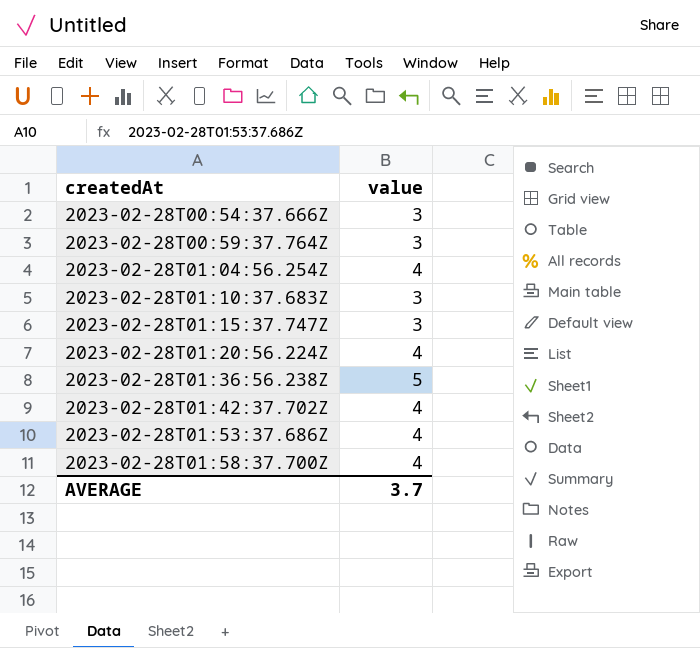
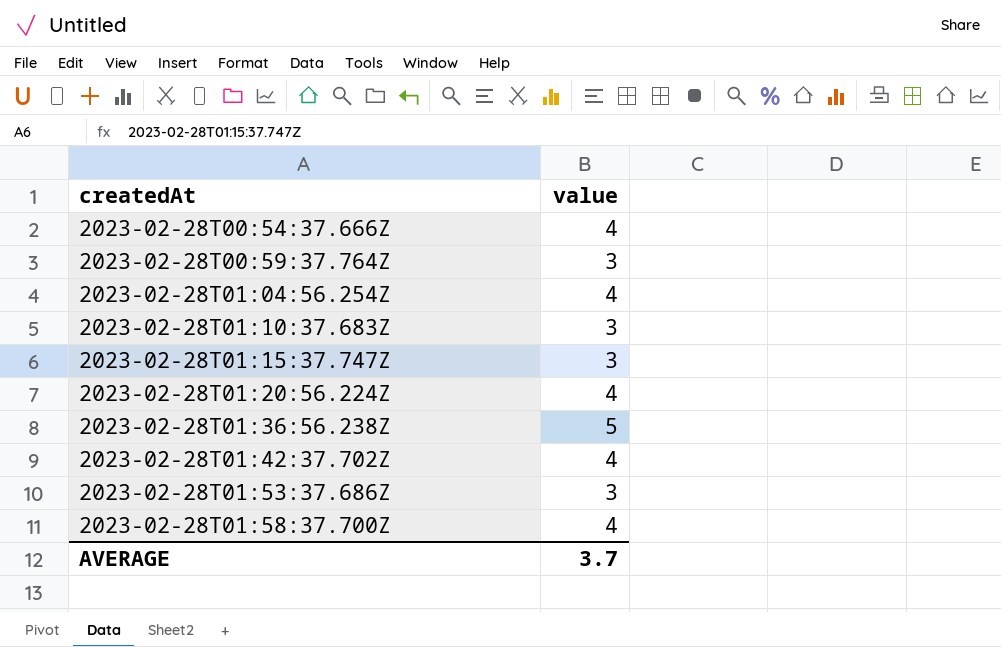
2023-02-28T00:54:37.666Z | value: 3 -> 4
2023-02-28T01:53:37.686Z | value: 4 -> 3

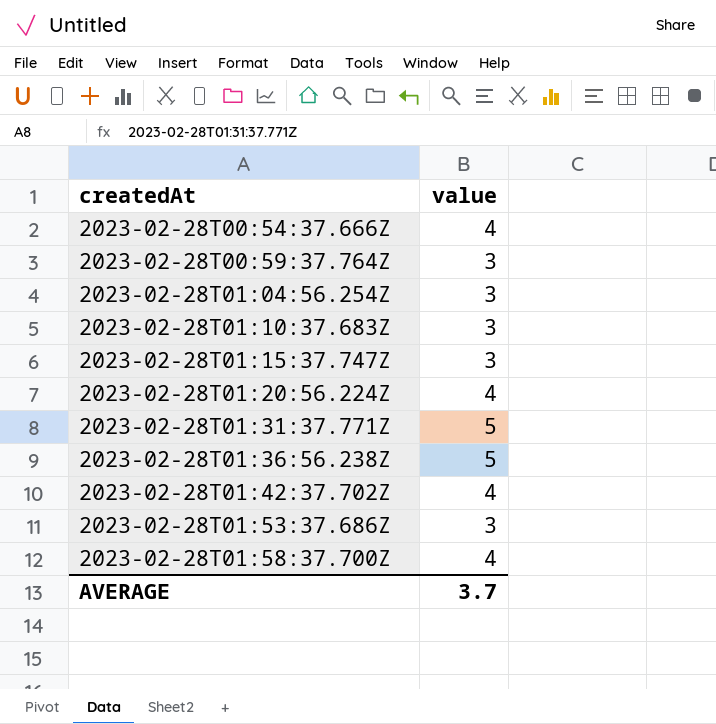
2023-02-28T01:04:56.254Z | value: 4 -> 3
row 2023-02-28T01:31:37.771Z: none -> 5

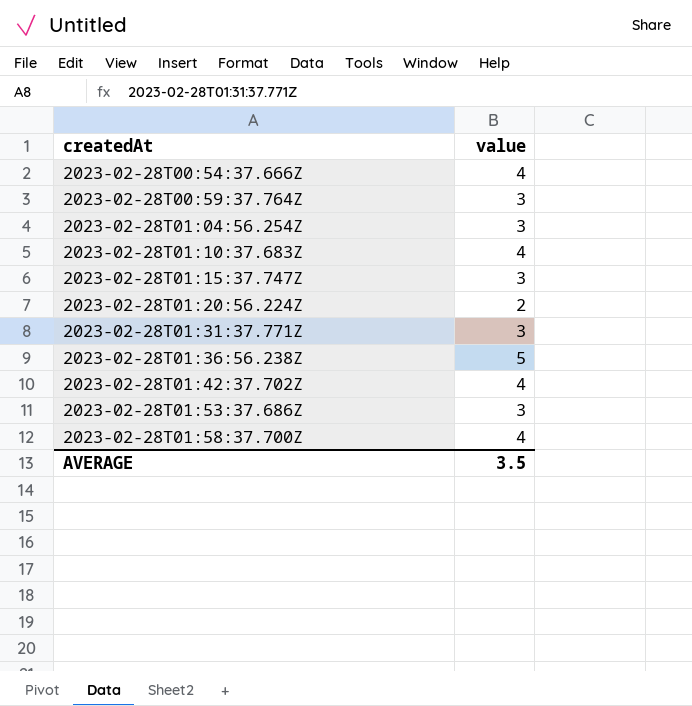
2023-02-28T01:10:37.683Z | value: 3 -> 4
2023-02-28T01:20:56.224Z | value: 4 -> 2
2023-02-28T01:31:37.771Z | value: 5 -> 3
AVERAGE | value: 3.7 -> 3.5

